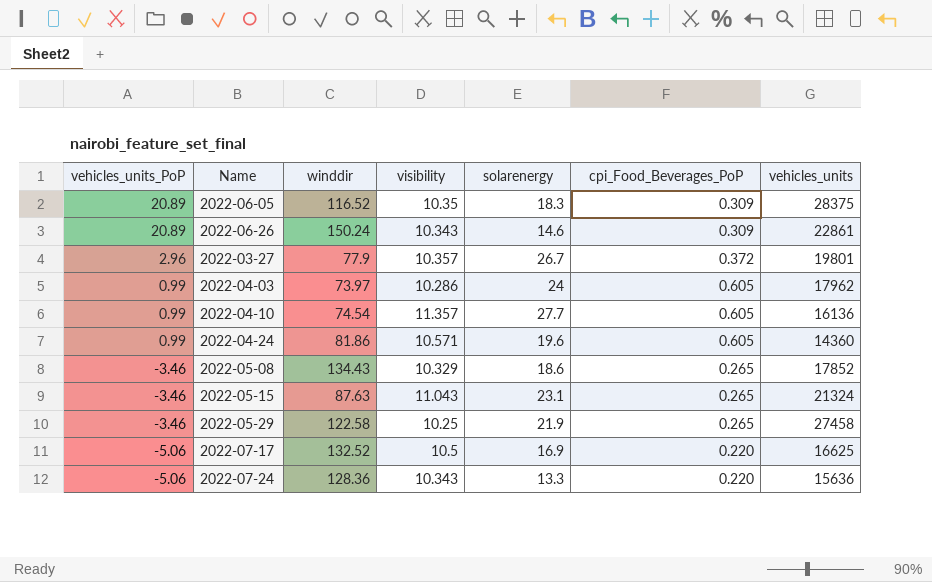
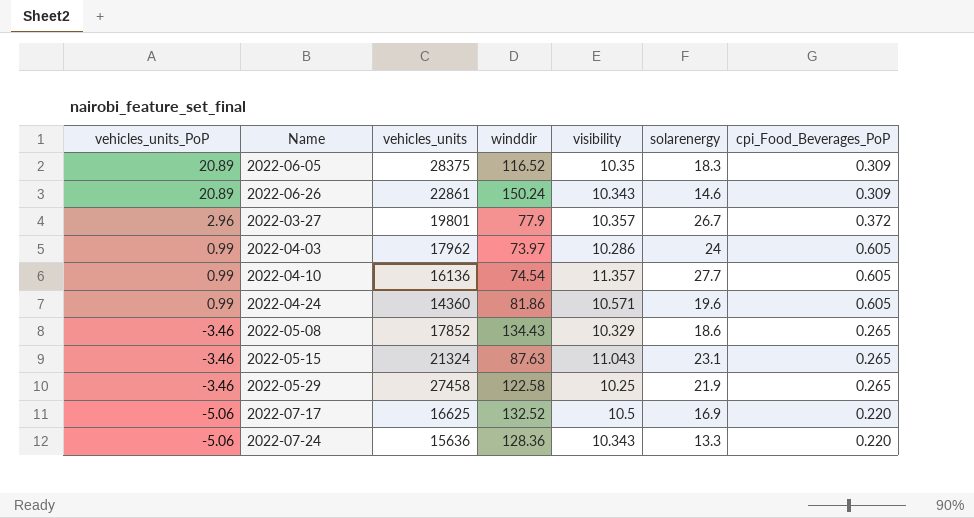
column vehicles_units | position: 7 -> 3

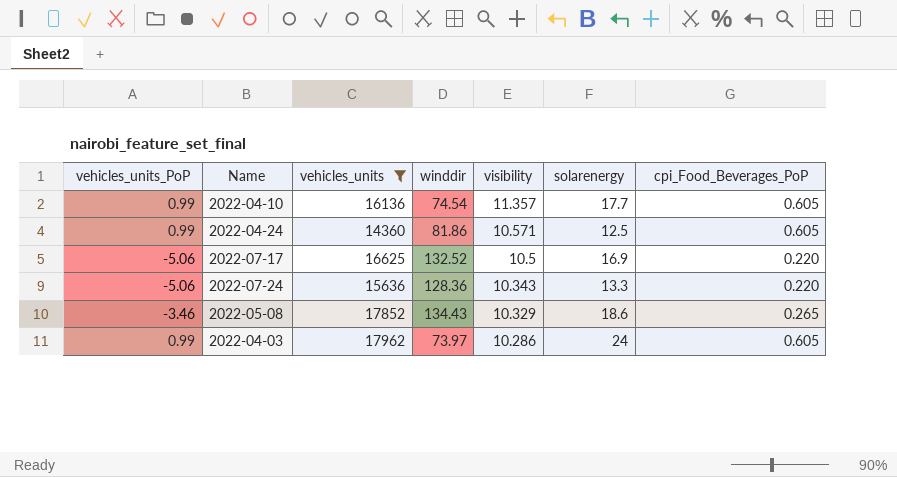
filter: none -> vehicles_units <= 17962
row order: vehicles_units_PoP descending -> visibility descending
2022-04-10 | solarenergy: 27.7 -> 17.7
2022-04-24 | solarenergy: 19.6 -> 12.5

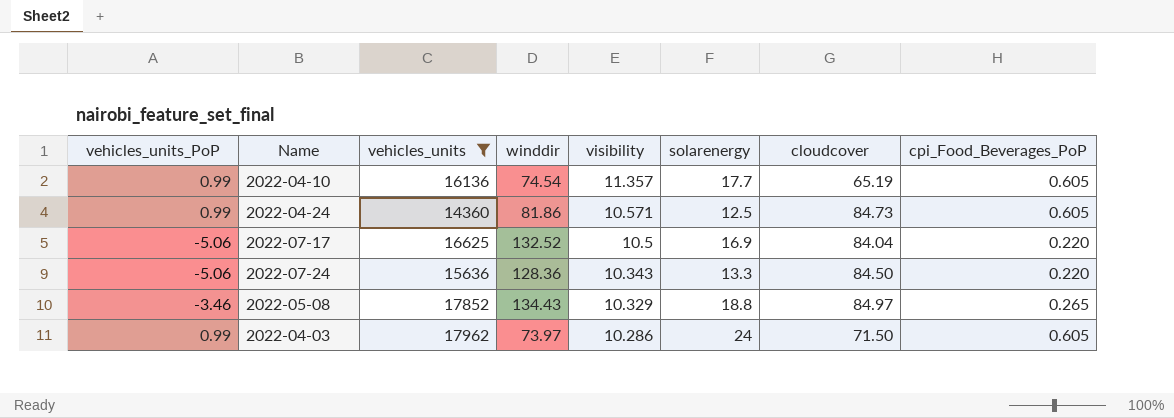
column cloudcover | position: none -> 7
2022-05-08 | solarenergy: 18.6 -> 18.8

